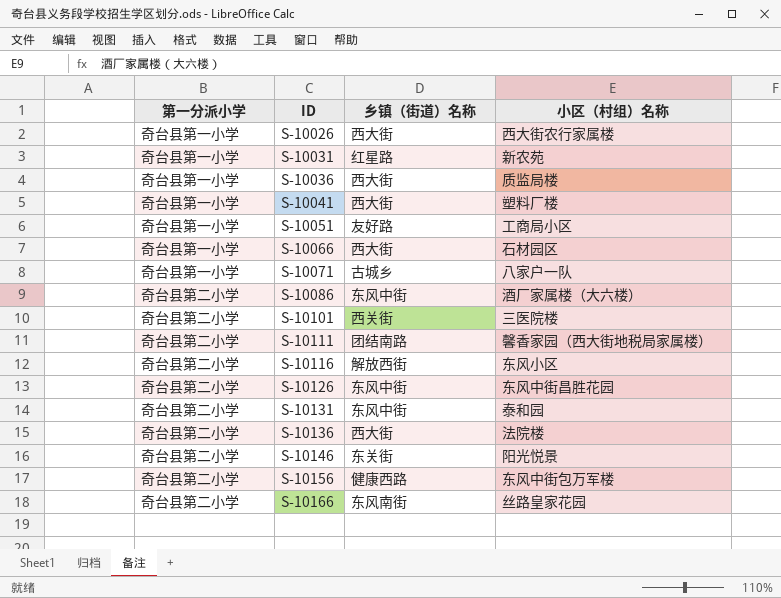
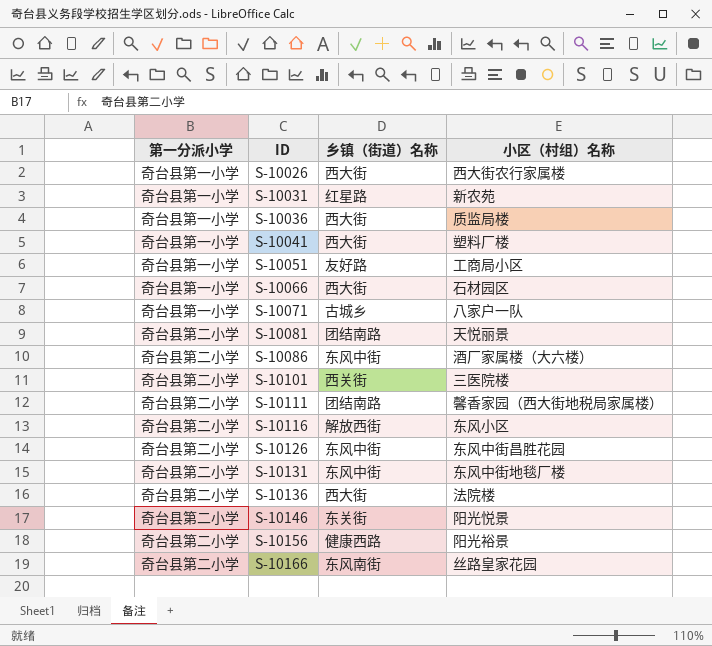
row S-10081: none -> 奇台县第二小学 | 团结南路 | 天悦丽景
S-10131 | 小区（村组）名称: 泰和园 -> 东风中街地毯厂楼
S-10156 | 小区（村组）名称: 东风中街包万军楼 -> 阳光裕景

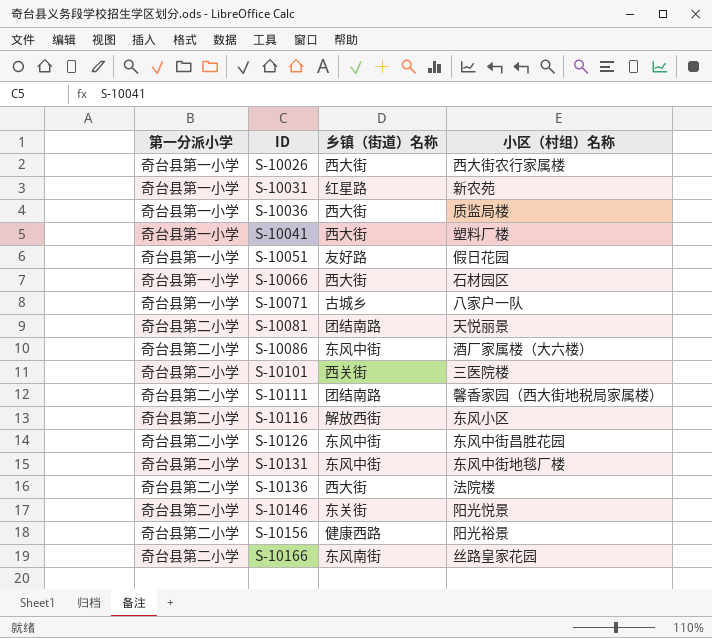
S-10051 | 小区（村组）名称: 工商局小区 -> 假日花园

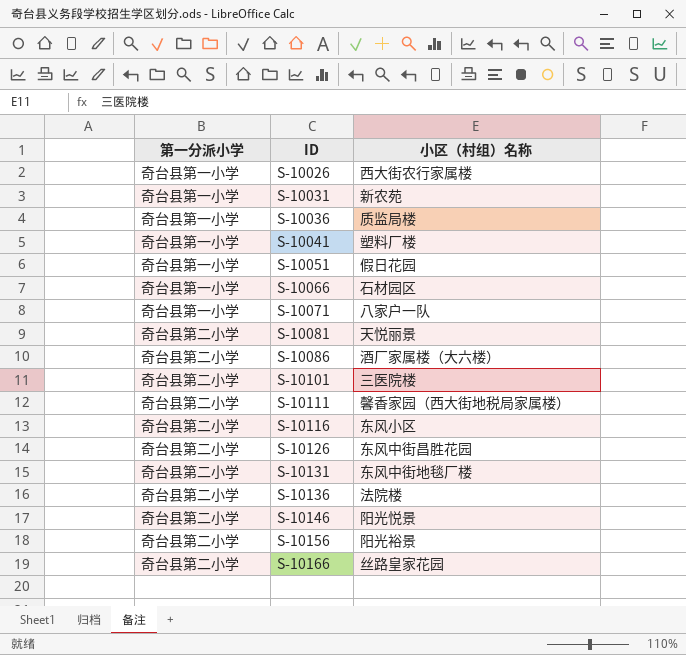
column 乡镇（街道）名称 | position: 3 -> none

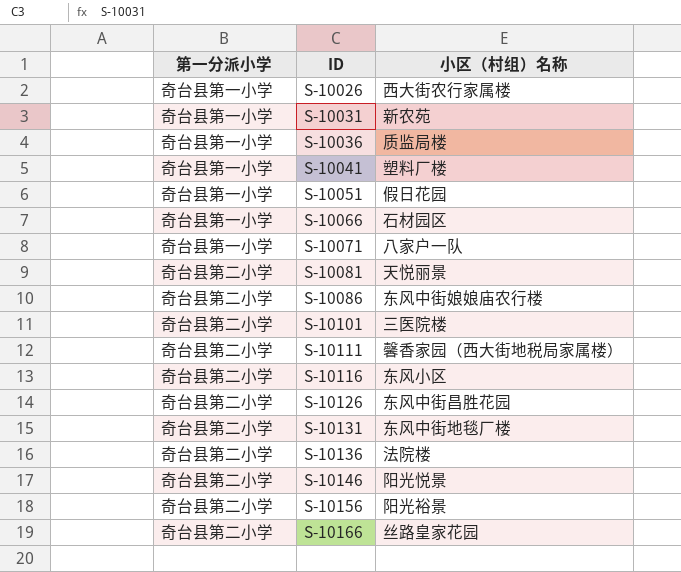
S-10086 | 小区（村组）名称: 酒厂家属楼（大六楼） -> 东风中街娘娘庙农行楼

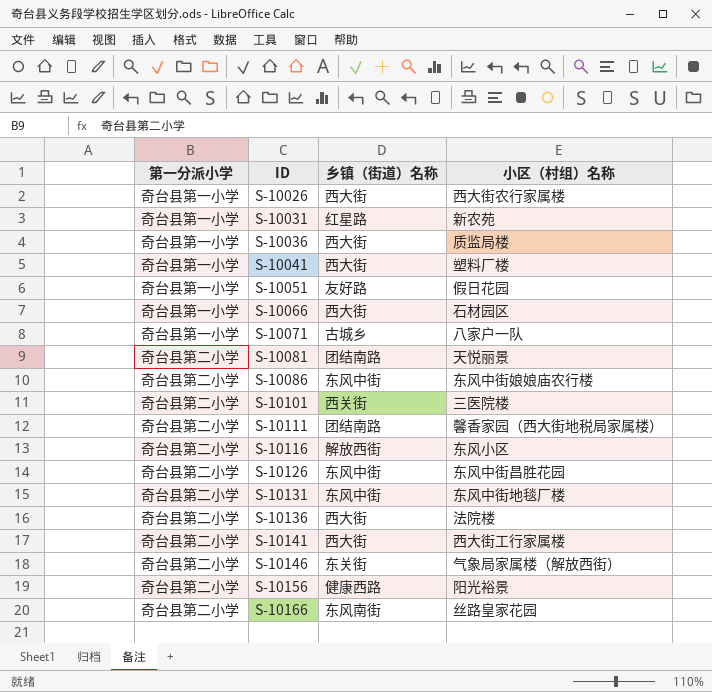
column 乡镇（街道）名称 | position: none -> 3
row S-10141: none -> 奇台县第二小学 | 西大街 | 西大街工行家属楼
S-10146 | 小区（村组）名称: 阳光悦景 -> 气象局家属楼（解放西街）

